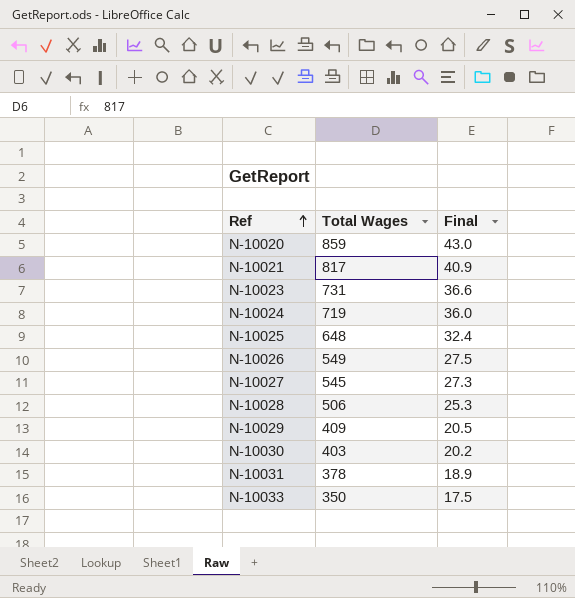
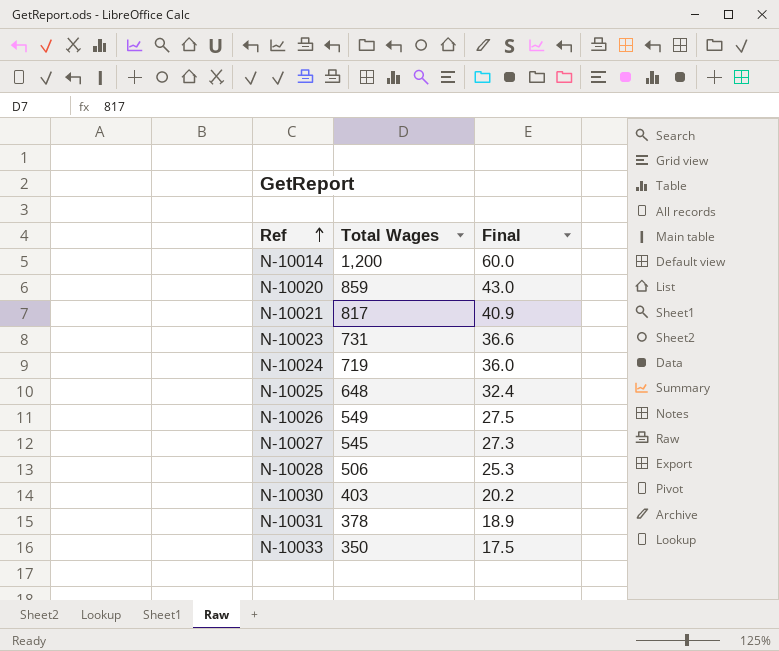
row N-10029: 409 | 20.5 -> none
row N-10014: none -> 1,200 | 60.0

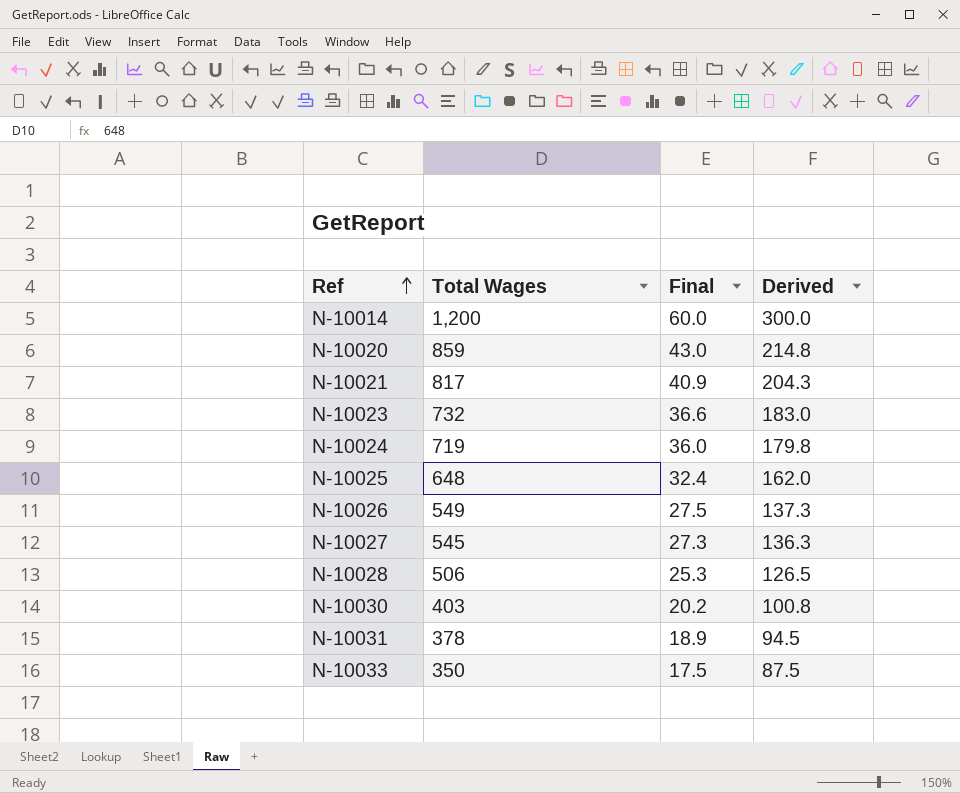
column Derived | formula: none -> [Total Wages] * 0.25
N-10023 | Total Wages: 731 -> 732

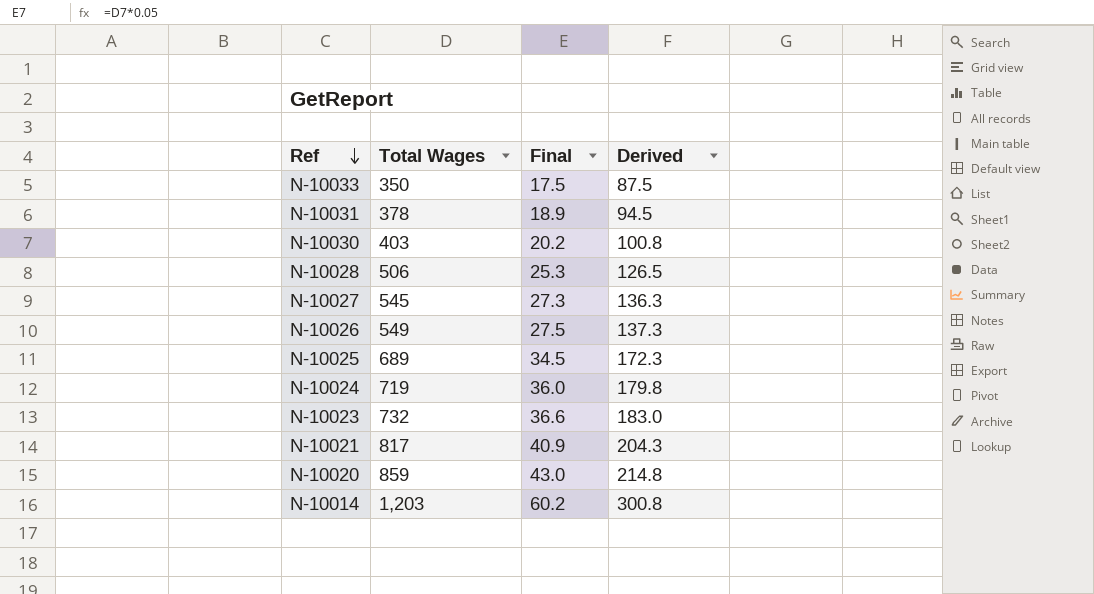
row order: Ref ascending -> Ref descending
N-10025 | Total Wages: 648 -> 689
N-10025 | Final: 32.4 -> 34.5
N-10025 | Derived: 162.0 -> 172.3
N-10014 | Total Wages: 1,200 -> 1,203
N-10014 | Final: 60.0 -> 60.2
N-10014 | Derived: 300.0 -> 300.8

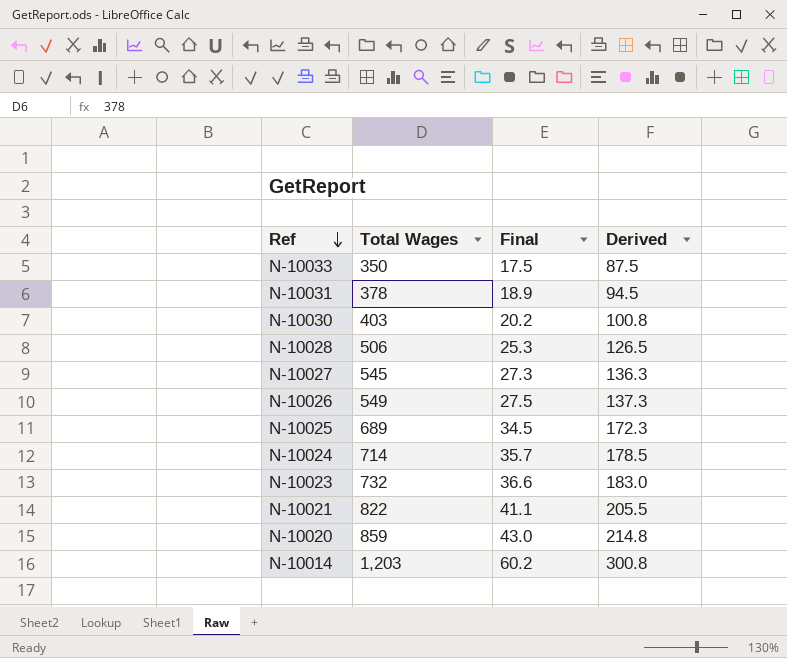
N-10024 | Total Wages: 719 -> 714
N-10024 | Final: 36.0 -> 35.7
N-10024 | Derived: 179.8 -> 178.5
N-10021 | Total Wages: 817 -> 822
N-10021 | Final: 40.9 -> 41.1
N-10021 | Derived: 204.3 -> 205.5

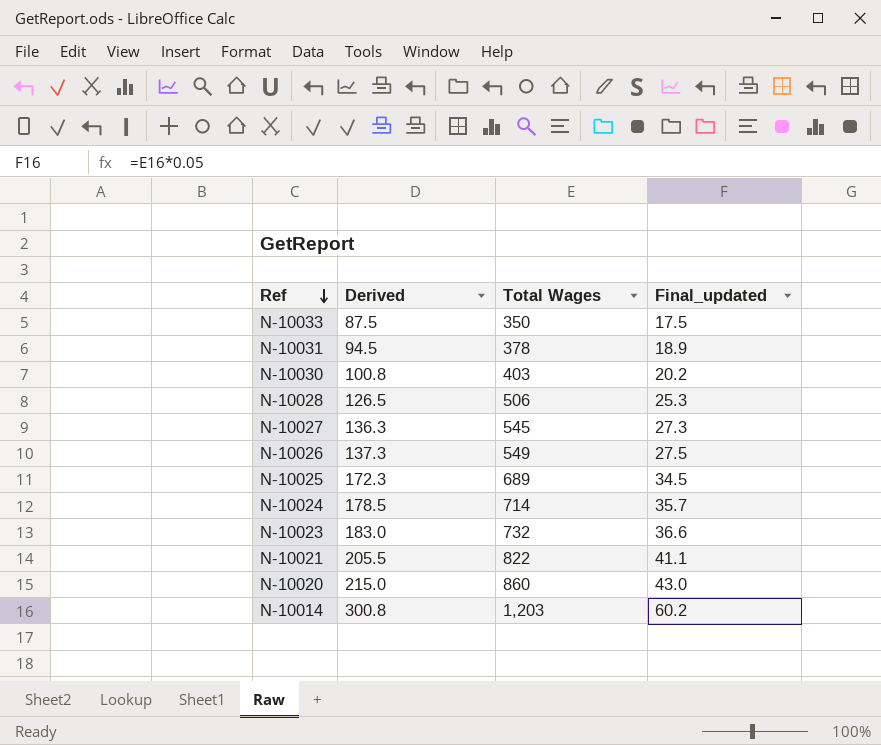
column Derived | position: 4 -> 2
column name: Final -> Final_updated
N-10020 | Derived: 214.8 -> 215.0
N-10020 | Total Wages: 859 -> 860

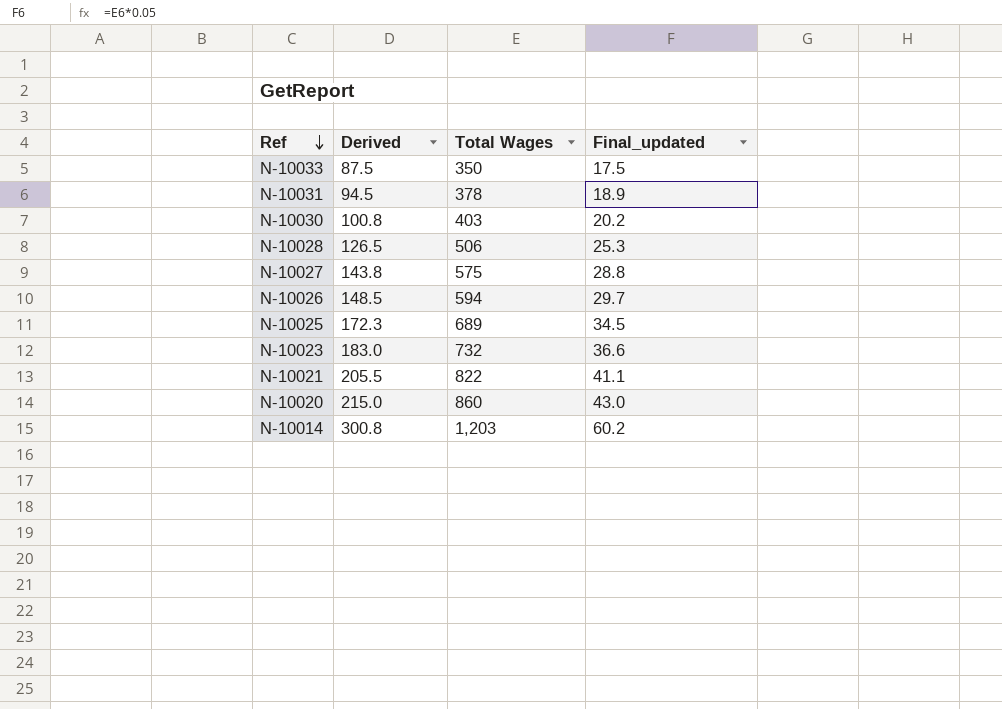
row N-10024: 178.5 | 714 | 35.7 -> none
N-10027 | Derived: 136.3 -> 143.8
N-10027 | Total Wages: 545 -> 575
N-10027 | Final_updated: 27.3 -> 28.8
N-10026 | Derived: 137.3 -> 148.5
N-10026 | Total Wages: 549 -> 594
N-10026 | Final_updated: 27.5 -> 29.7

